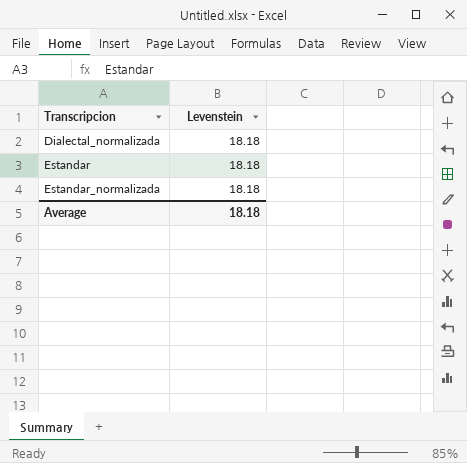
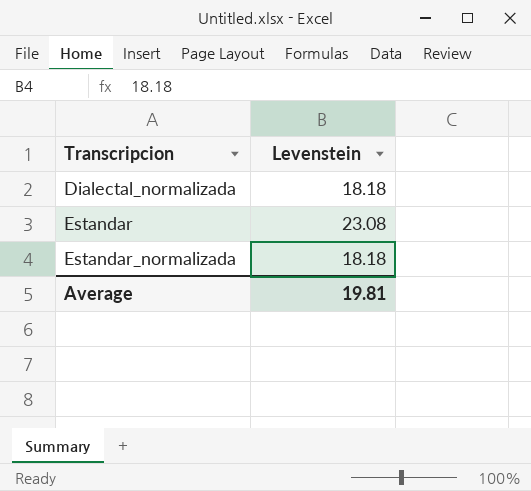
Estandar | Levenstein: 18.18 -> 23.08
Average | Levenstein: 18.18 -> 19.81

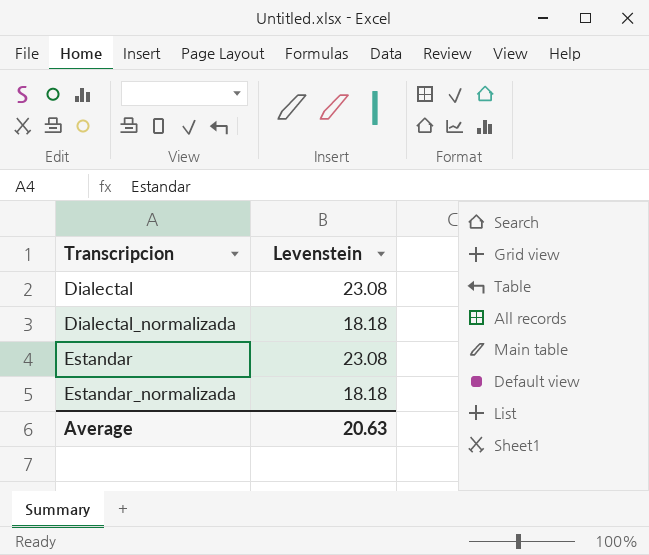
row Dialectal: none -> 23.08
Average | Levenstein: 19.81 -> 20.63

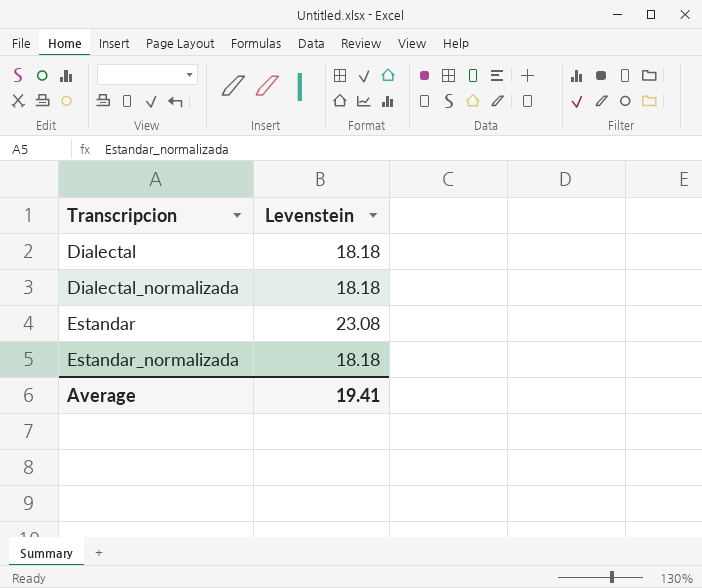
Dialectal | Levenstein: 23.08 -> 18.18
Average | Levenstein: 20.63 -> 19.41

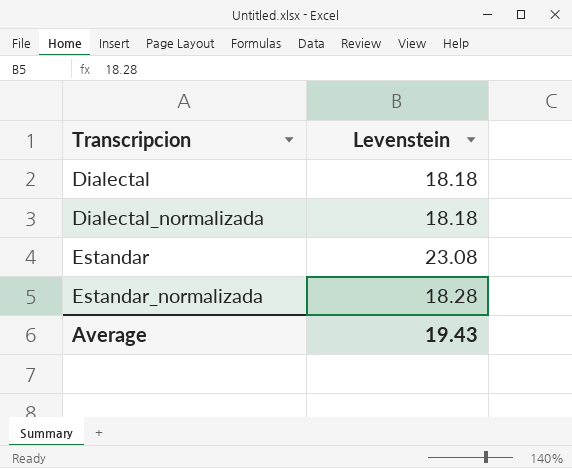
Estandar_normalizada | Levenstein: 18.18 -> 18.28
Average | Levenstein: 19.41 -> 19.43

